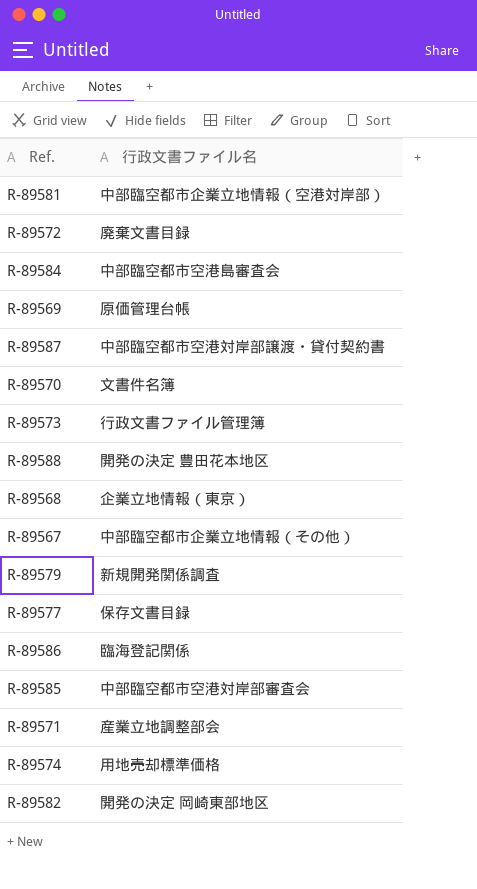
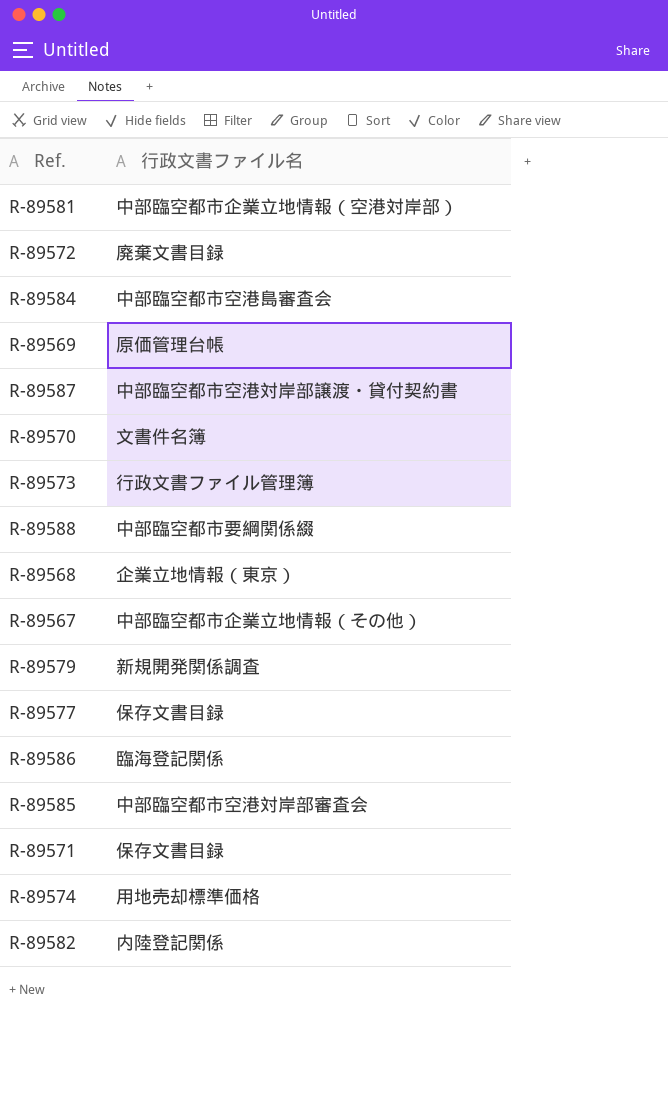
R-89588 | 行政文書ファイル名: 開発の決定 豊田花本地区 -> 中部臨空都市要綱関係綴
R-89571 | 行政文書ファイル名: 産業立地調整部会 -> 保存文書目録
R-89582 | 行政文書ファイル名: 開発の決定 岡崎東部地区 -> 内陸登記関係

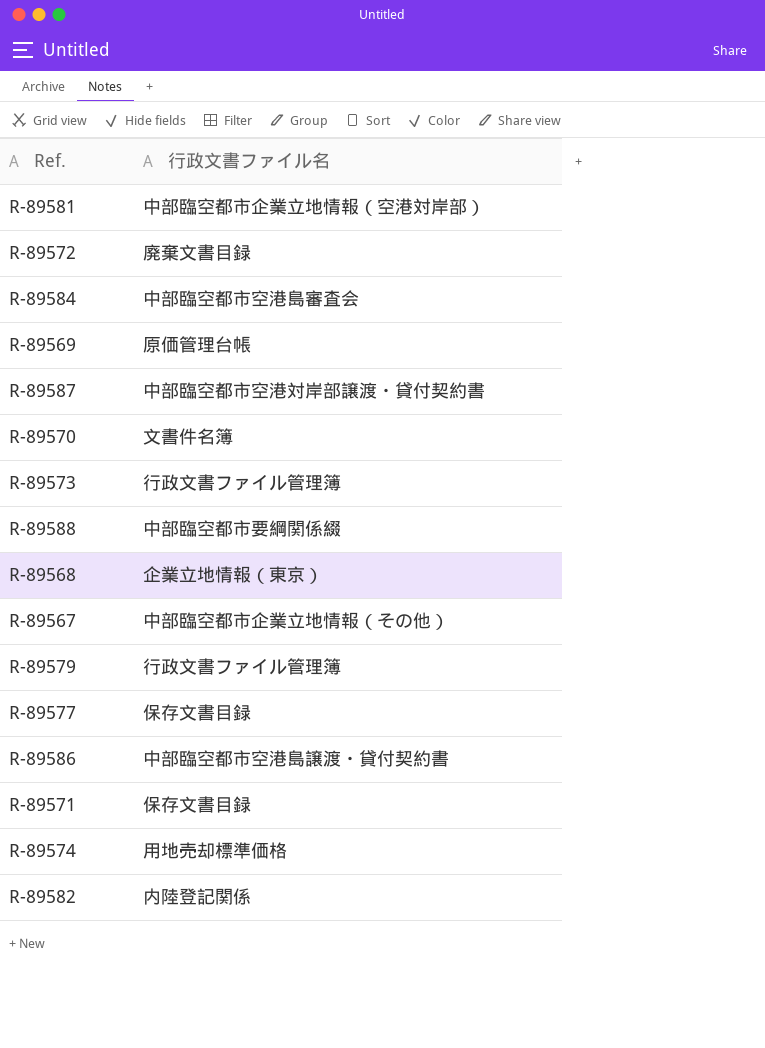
row R-89585: 中部臨空都市空港対岸部審査会 -> none
R-89579 | 行政文書ファイル名: 新規開発関係調査 -> 行政文書ファイル管理簿
R-89586 | 行政文書ファイル名: 臨海登記関係 -> 中部臨空都市空港島譲渡・貸付契約書

